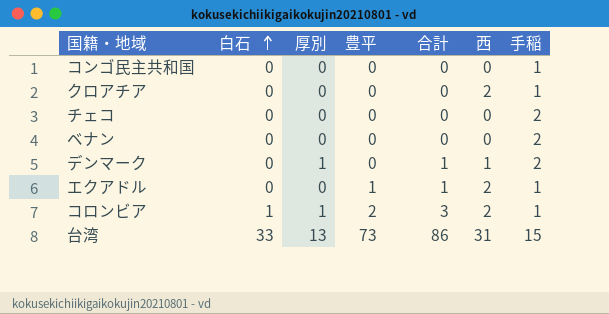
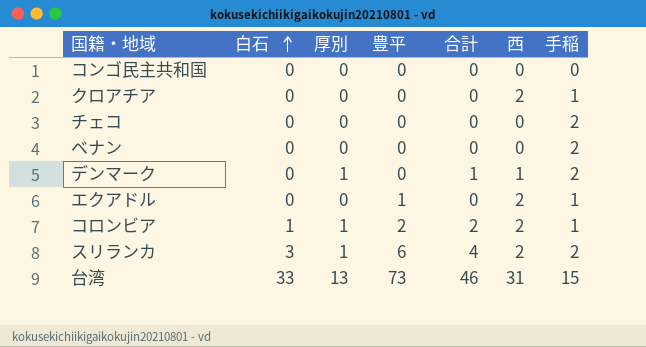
column 合計 | formula: [厚別] + [豊平] -> [白石] + [厚別]
コンゴ民主共和国 | 手稲: 1 -> 0
row スリランカ: none -> 3 | 1 | 6 | 4 | 2 | 2

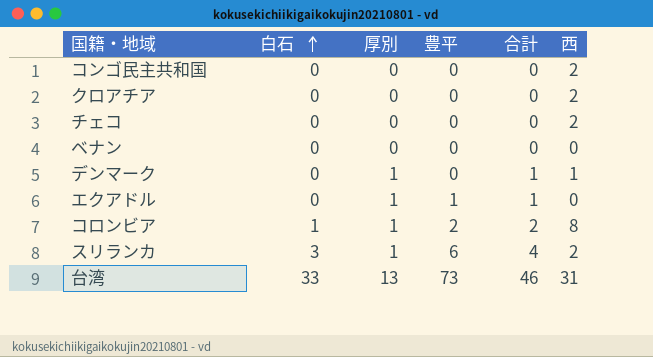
column 手稲 | position: 7 -> none
コンゴ民主共和国 | 西: 0 -> 2
チェコ | 西: 0 -> 2
エクアドル | 厚別: 0 -> 1
エクアドル | 合計: 0 -> 1
エクアドル | 西: 2 -> 0
コロンビア | 西: 2 -> 8

